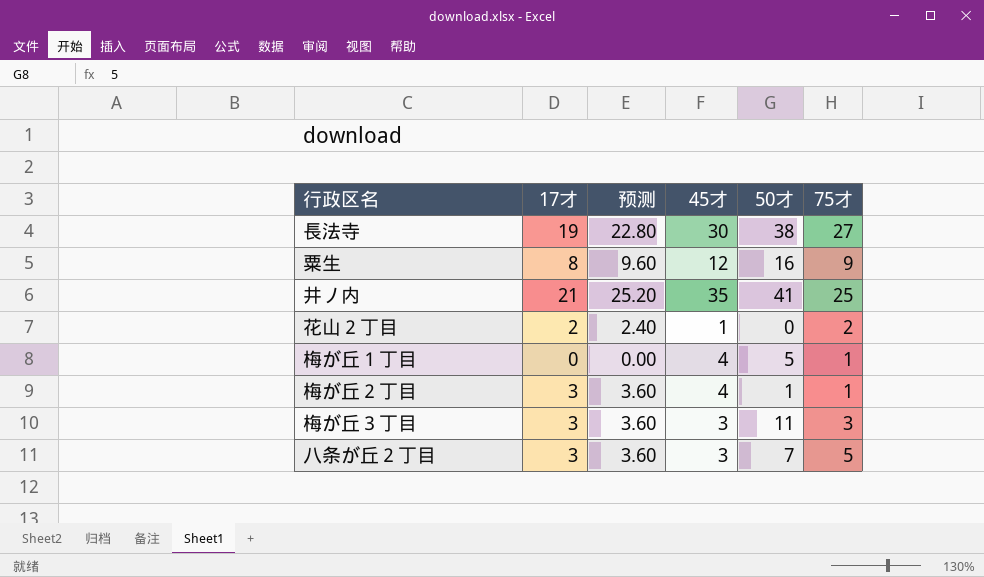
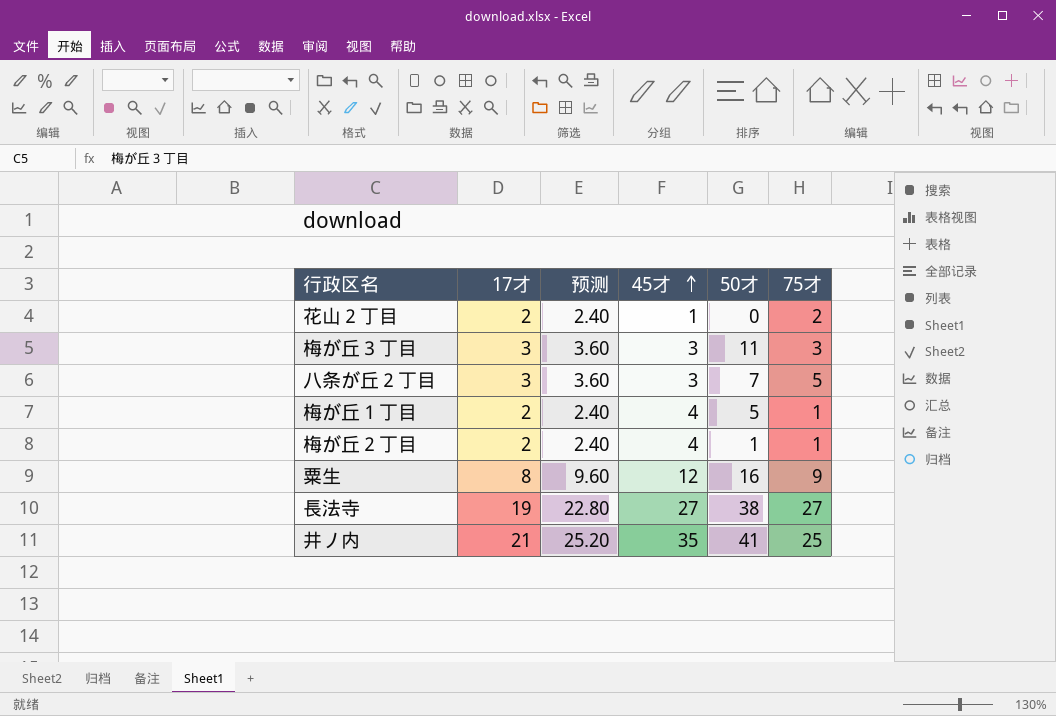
row order: none -> 45才 ascending
梅が丘１丁目 | 17才: 0 -> 2
梅が丘１丁目 | 预测: 0.00 -> 2.40
梅が丘２丁目 | 17才: 3 -> 2
梅が丘２丁目 | 预测: 3.60 -> 2.40
長法寺 | 45才: 30 -> 27

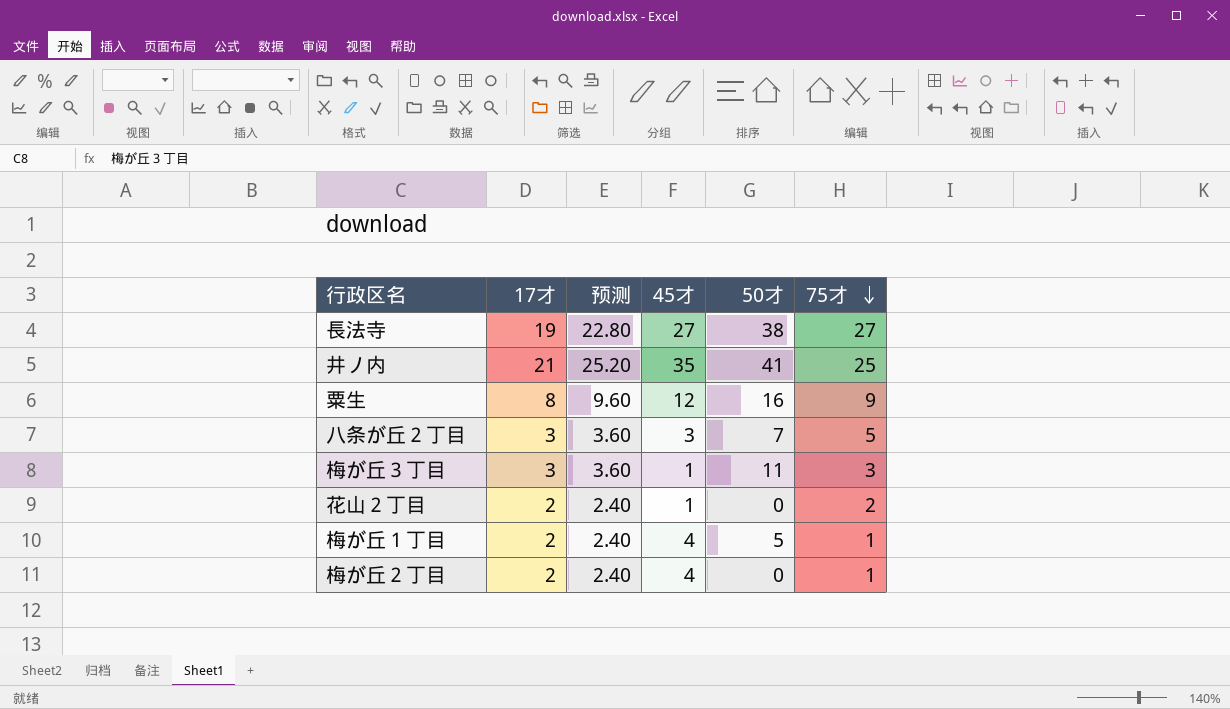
row order: 45才 ascending -> 75才 descending
梅が丘３丁目 | 45才: 3 -> 1
梅が丘２丁目 | 50才: 1 -> 0

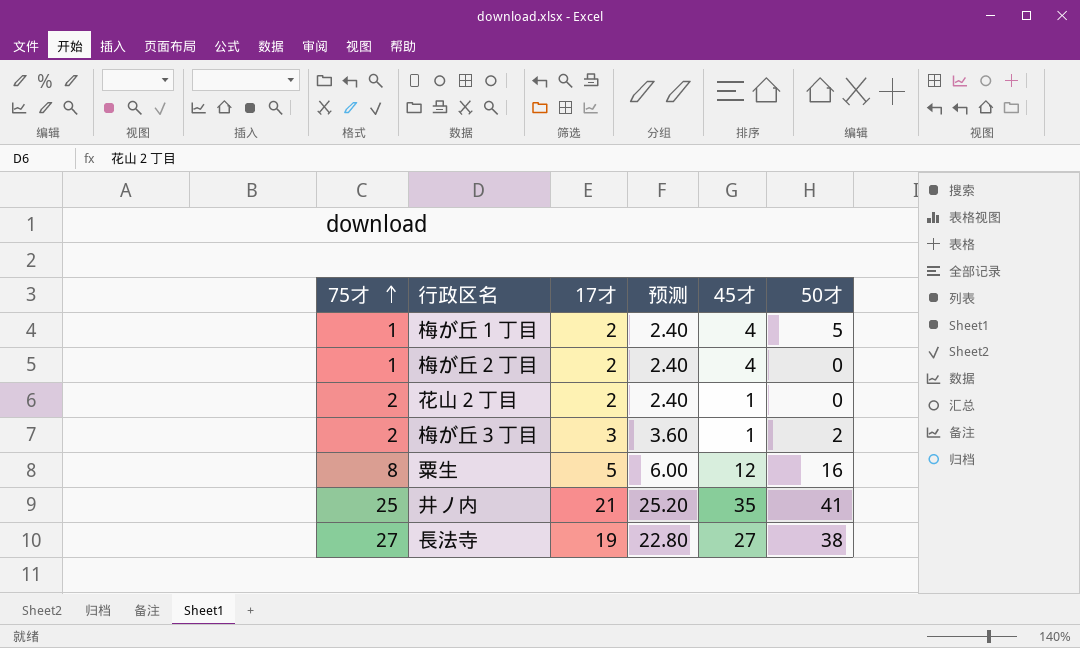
row order: 75才 descending -> 75才 ascending
column 75才 | position: 6 -> 1
row 八条が丘２丁目: 3 | 3.60 | 3 | 7 | 5 -> none
梅が丘３丁目 | 75才: 3 -> 2
梅が丘３丁目 | 50才: 11 -> 2
粟生 | 75才: 9 -> 8
粟生 | 17才: 8 -> 5
粟生 | 预测: 9.60 -> 6.00

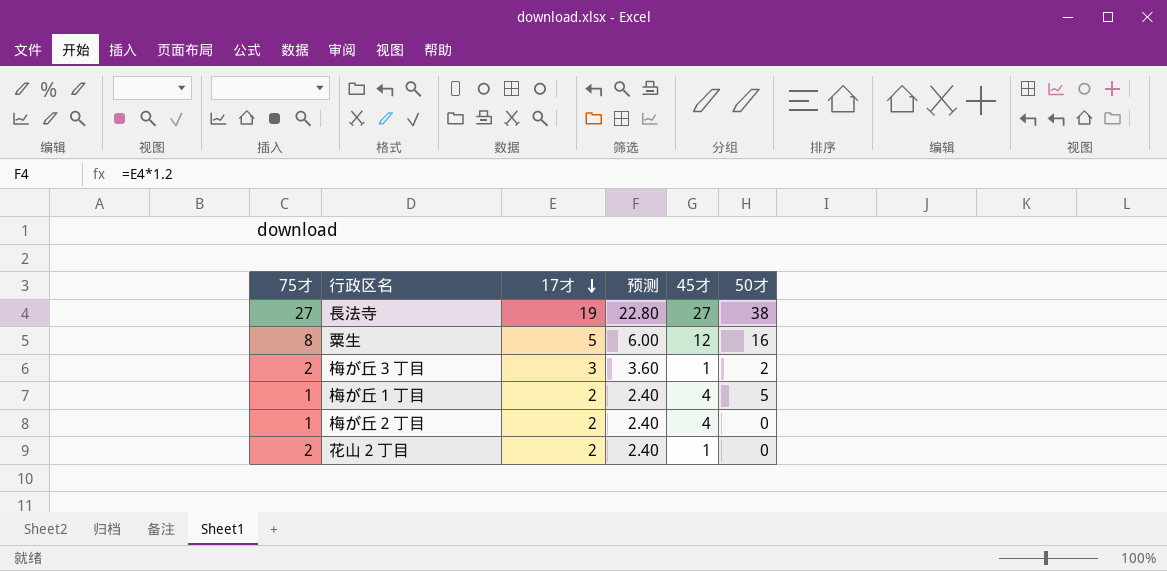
row order: 75才 ascending -> 17才 descending
row 井ノ内: 25 | 21 | 25.20 | 35 | 41 -> none

